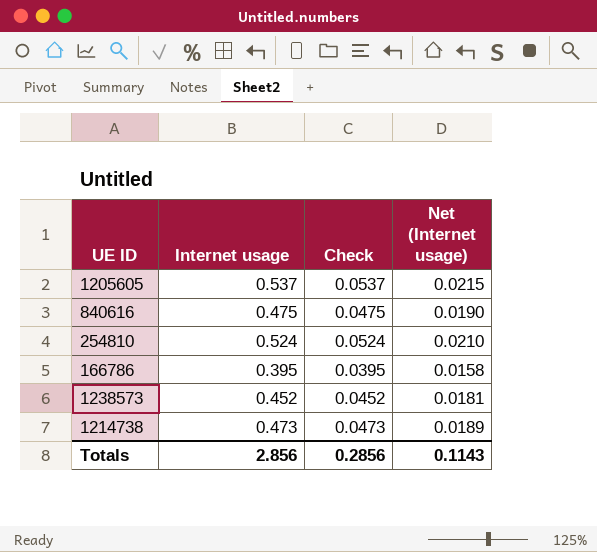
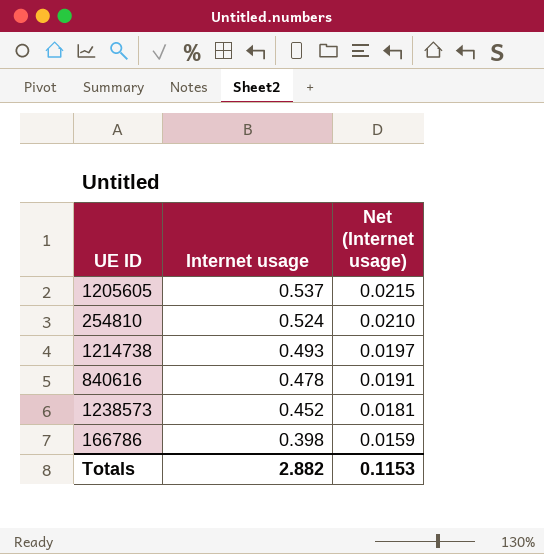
row order: none -> Internet usage descending
column Check | formula: [Internet usage] * 0.1 -> none
1214738 | Internet usage: 0.473 -> 0.493
1214738 | Net (Internet usage): 0.0189 -> 0.0197
840616 | Internet usage: 0.475 -> 0.478
840616 | Net (Internet usage): 0.0190 -> 0.0191
166786 | Internet usage: 0.395 -> 0.398
166786 | Net (Internet usage): 0.0158 -> 0.0159
Totals | Internet usage: 2.856 -> 2.882
Totals | Net (Internet usage): 0.1143 -> 0.1153

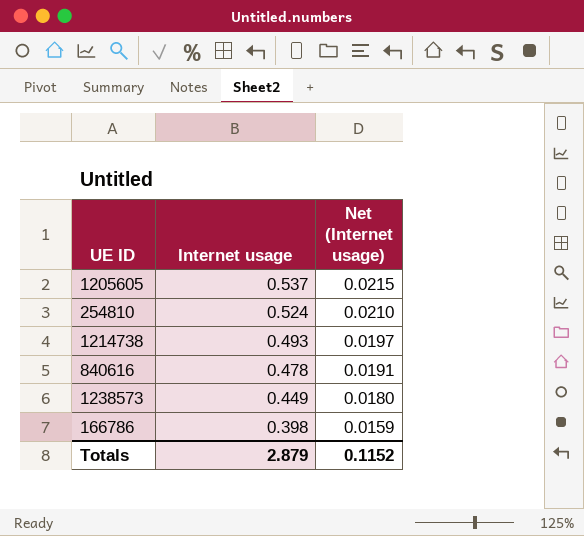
1238573 | Internet usage: 0.452 -> 0.449
1238573 | Net (Internet usage): 0.0181 -> 0.0180
Totals | Internet usage: 2.882 -> 2.879
Totals | Net (Internet usage): 0.1153 -> 0.1152

